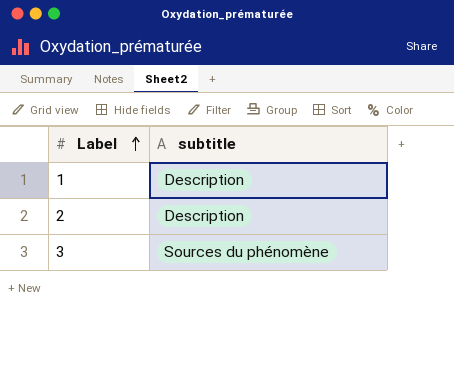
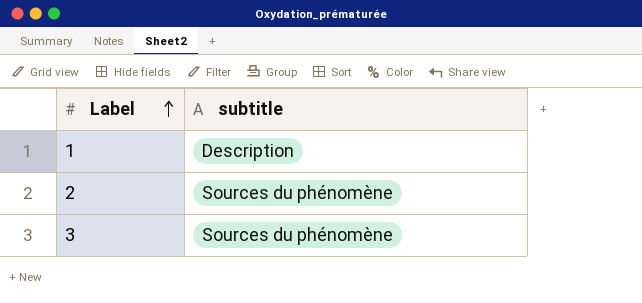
2 | subtitle: Description -> Sources du phénomène

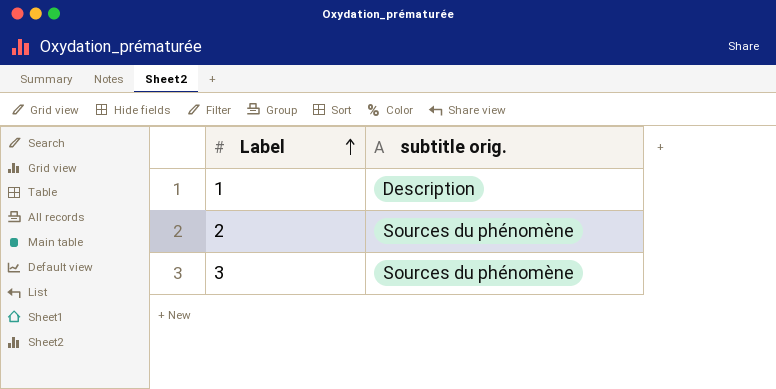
column name: subtitle -> subtitle orig.

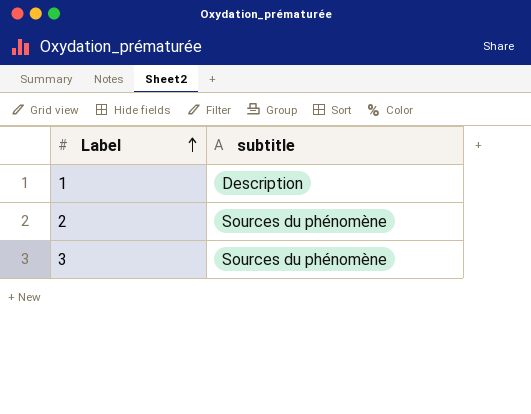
column name: subtitle orig. -> subtitle

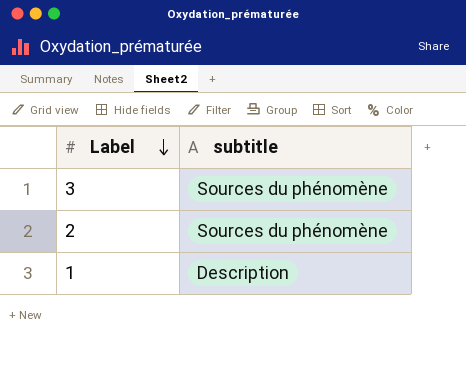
row order: Label ascending -> Label descending

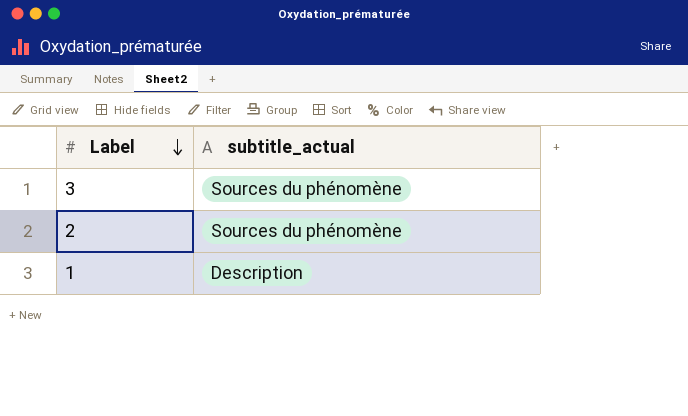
column name: subtitle -> subtitle_actual

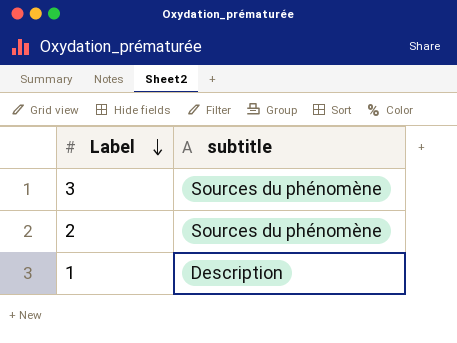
column name: subtitle_actual -> subtitle

